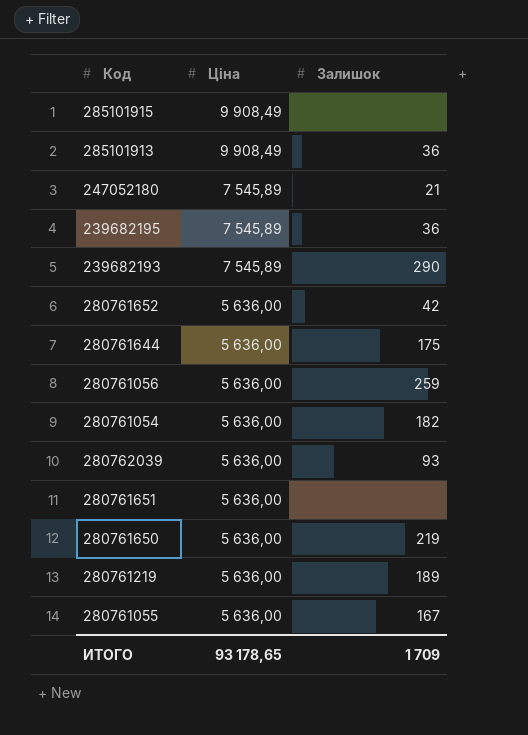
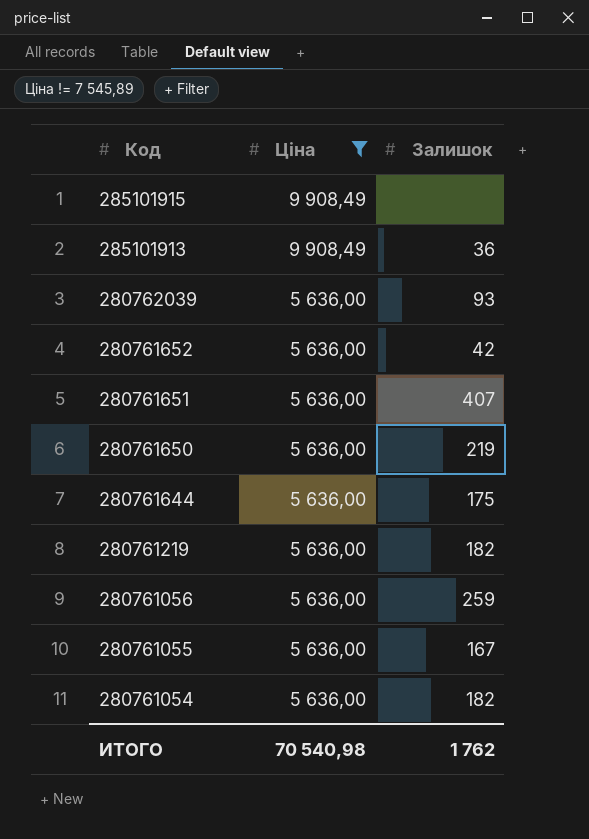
filter: none -> Ціна != 7 545,89
row order: Ціна descending -> Код descending
280761651 | Залишок: none -> 407
280761219 | Залишок: 189 -> 182
ИТОГО | Ціна: 93 178,65 -> 70 540,98
ИТОГО | Залишок: 1 709 -> 1 762

